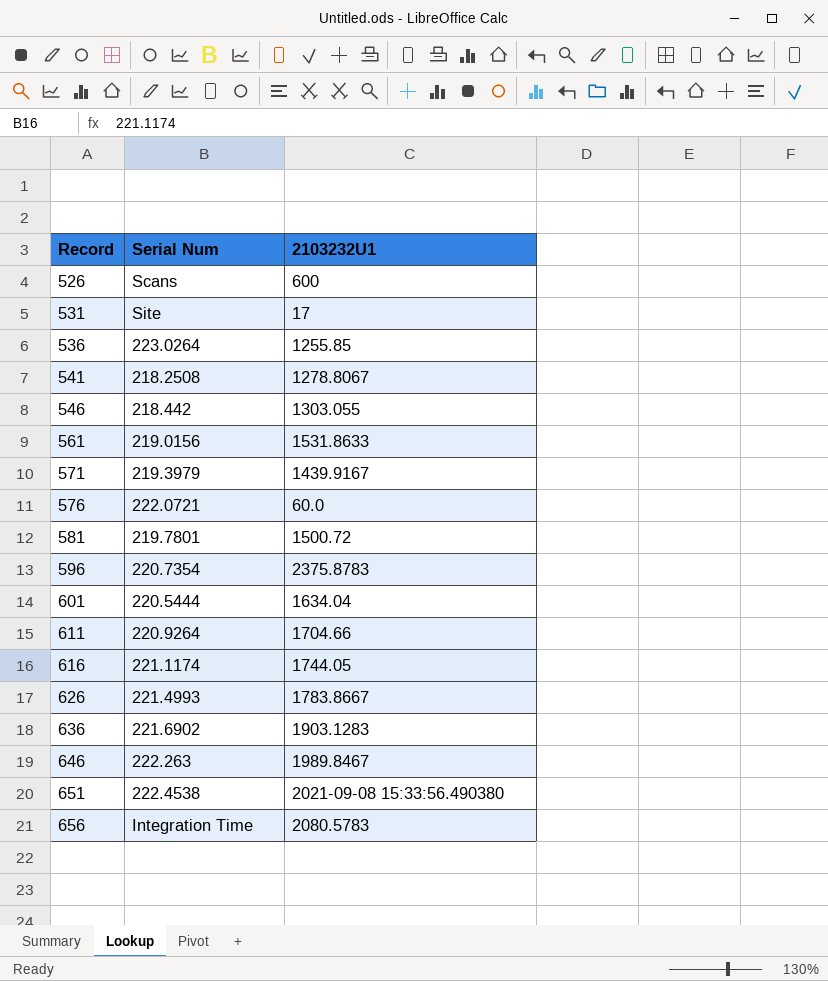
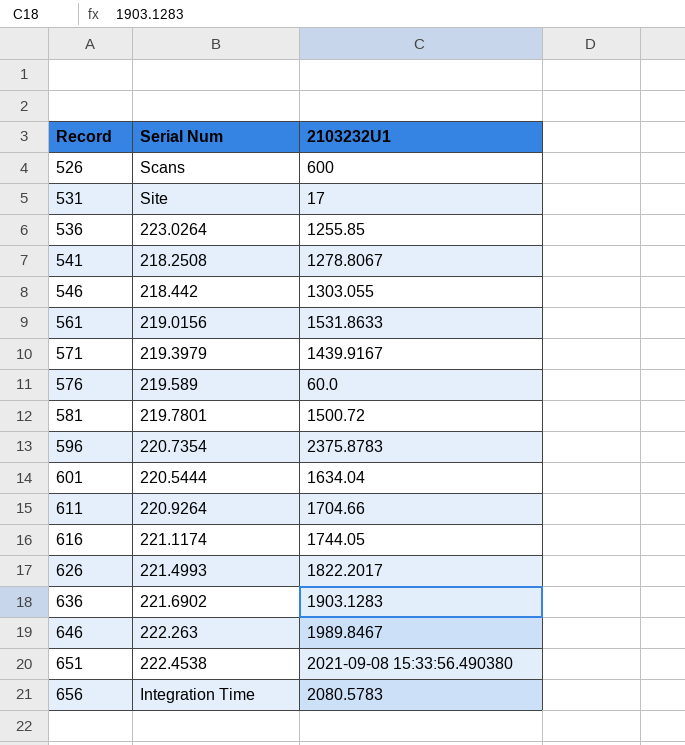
576 | Serial Num: 222.0721 -> 219.589
626 | 2103232U1: 1783.8667 -> 1822.2017

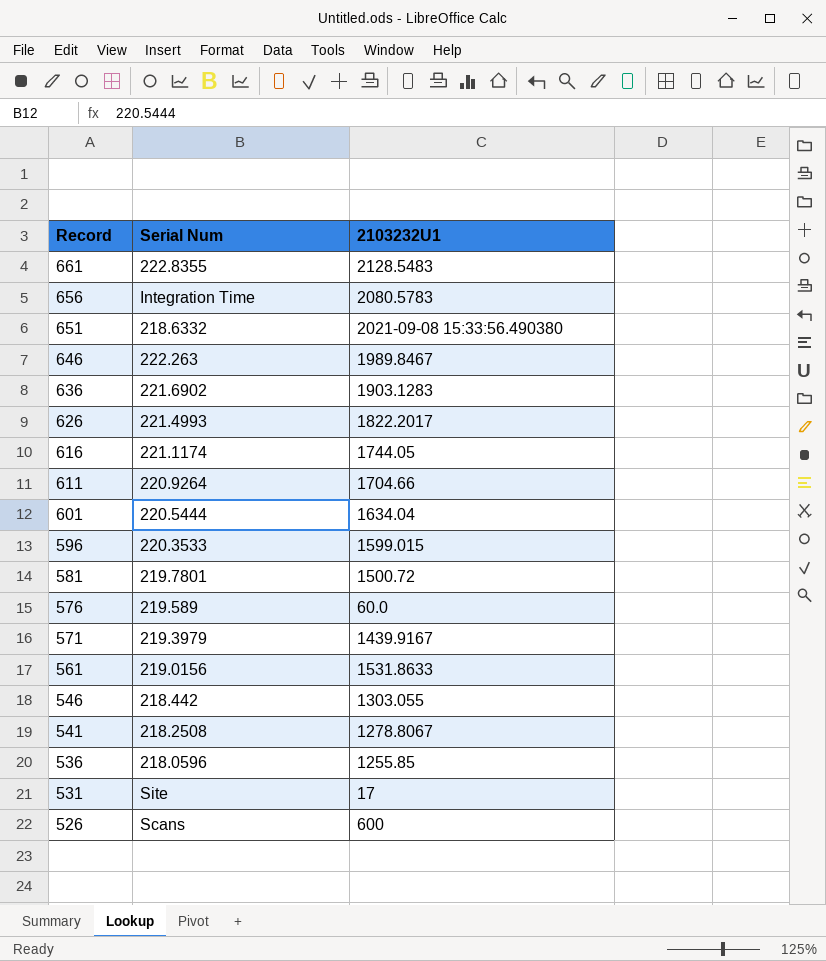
row order: Record ascending -> Record descending
row 661: none -> 222.8355 | 2128.5483
651 | Serial Num: 222.4538 -> 218.6332
596 | Serial Num: 220.7354 -> 220.3533
596 | 2103232U1: 2375.8783 -> 1599.015
536 | Serial Num: 223.0264 -> 218.0596

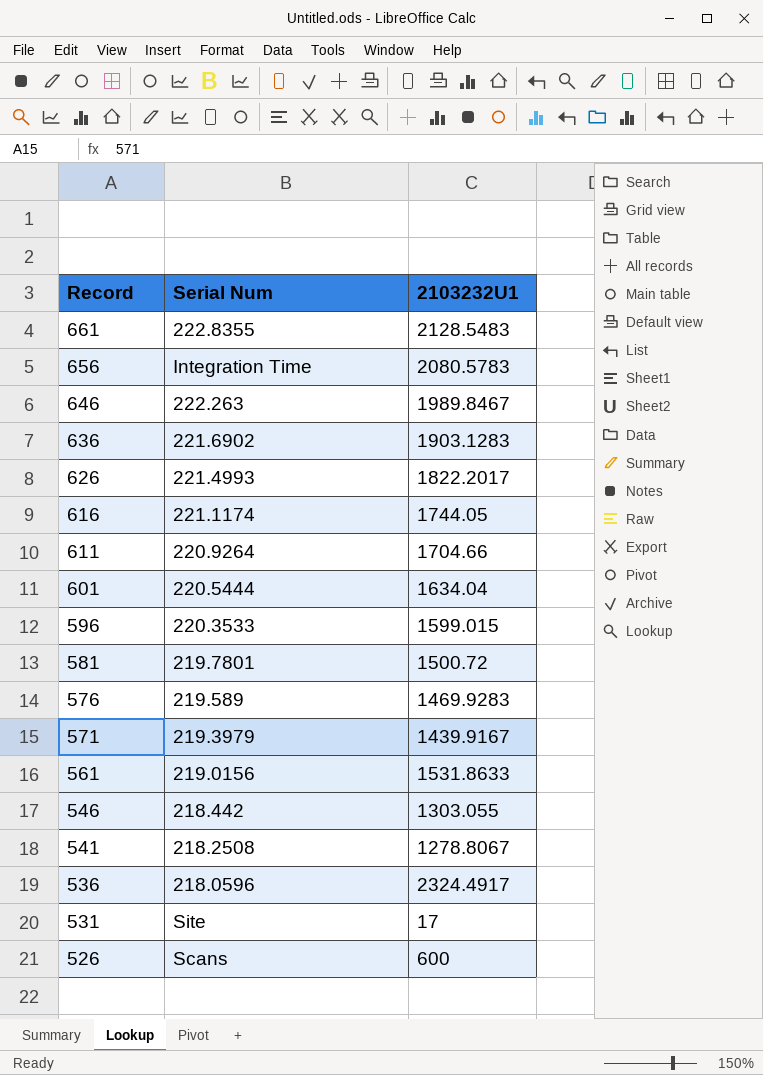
row 651: 218.6332 | 2021-09-08 15:33:56.490380 -> none
576 | 2103232U1: 60.0 -> 1469.9283
536 | 2103232U1: 1255.85 -> 2324.4917

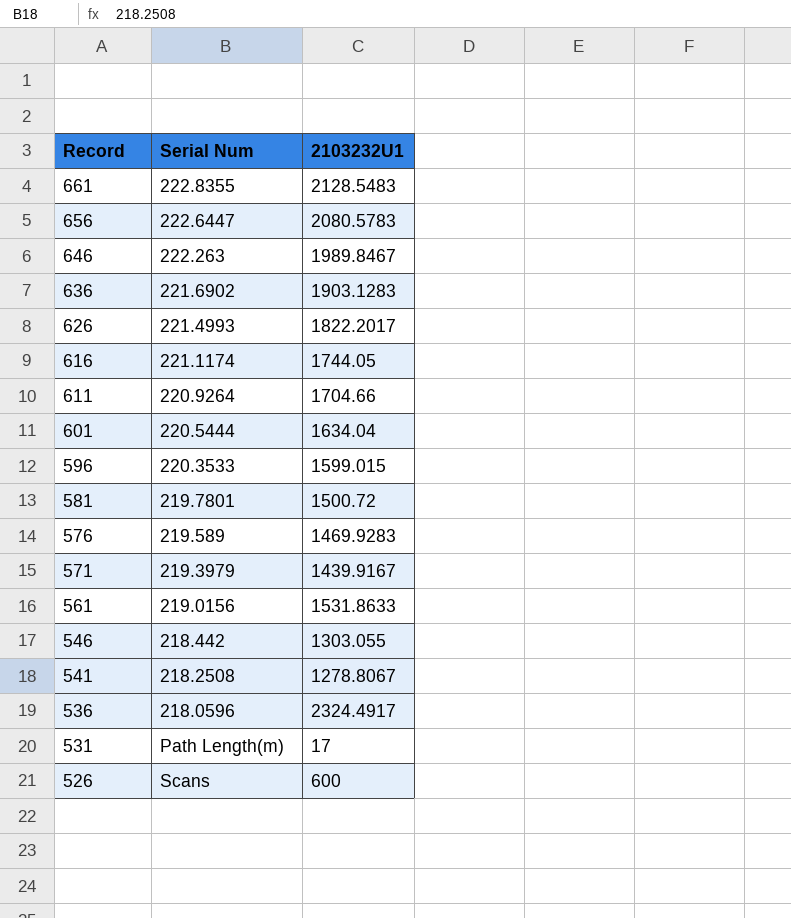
656 | Serial Num: Integration Time -> 222.6447
531 | Serial Num: Site -> Path Length(m)

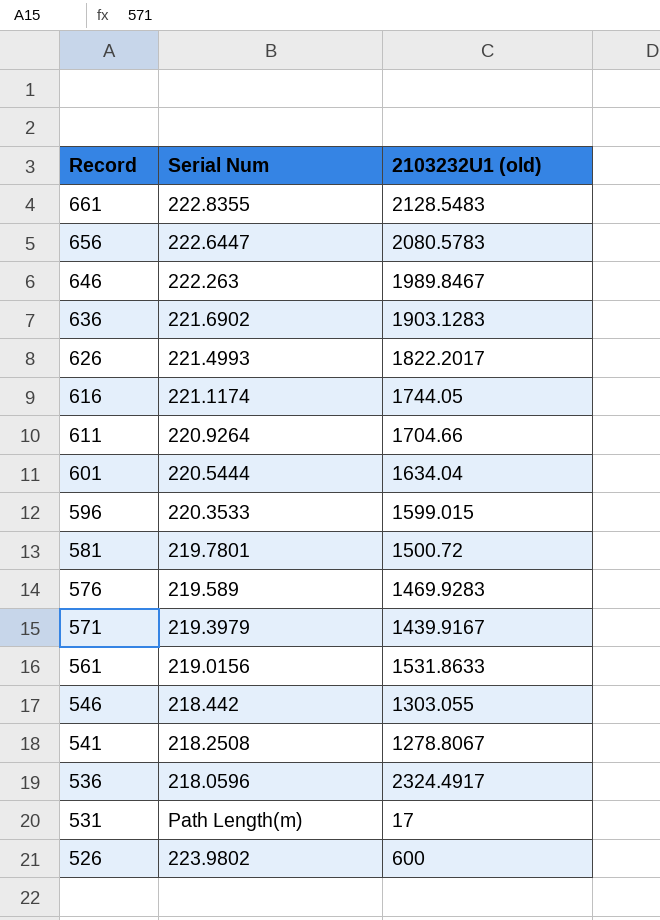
column name: 2103232U1 -> 2103232U1 (old)
526 | Serial Num: Scans -> 223.9802

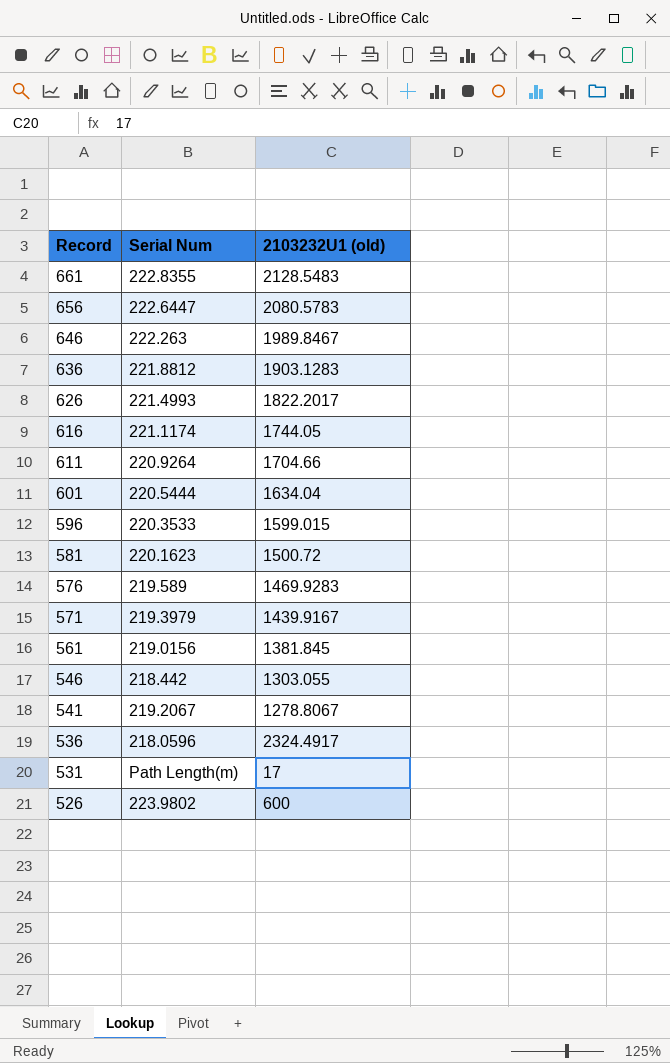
636 | Serial Num: 221.6902 -> 221.8812
581 | Serial Num: 219.7801 -> 220.1623
561 | 2103232U1 (old): 1531.8633 -> 1381.845
541 | Serial Num: 218.2508 -> 219.2067

